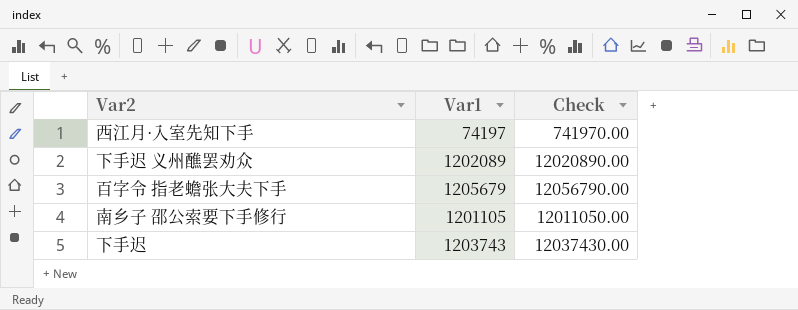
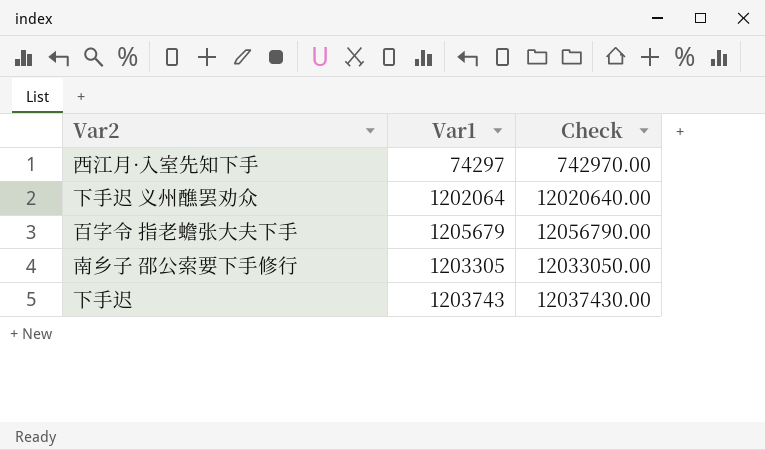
西江月·入室先知下手 | Var1: 74197 -> 74297
西江月·入室先知下手 | Check: 741970.00 -> 742970.00
下手迟 义州醮罢劝众 | Var1: 1202089 -> 1202064
下手迟 义州醮罢劝众 | Check: 12020890.00 -> 12020640.00
南乡子 邵公索要下手修行 | Var1: 1201105 -> 1203305
南乡子 邵公索要下手修行 | Check: 12011050.00 -> 12033050.00

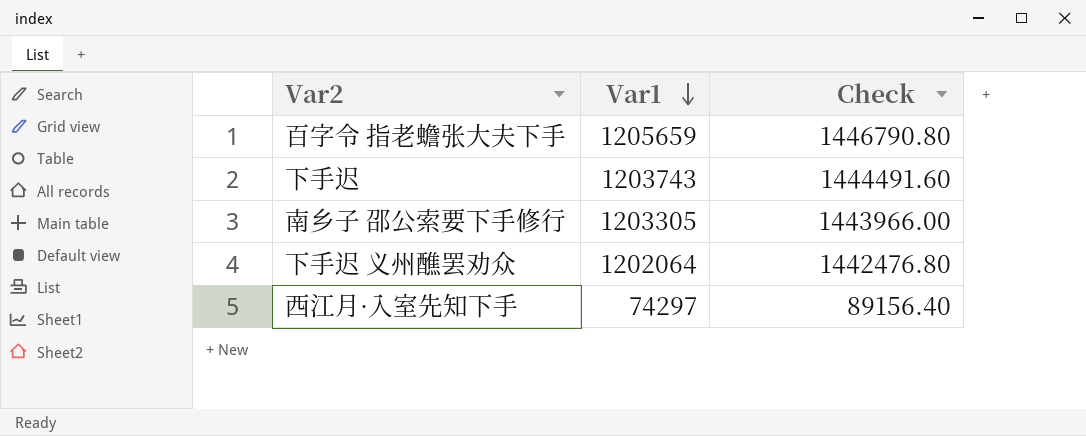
row order: none -> Var1 descending
column Check | formula: [Var1] * 10 -> [Var1] * 1.2
百字令 指老蟾张大夫下手 | Var1: 1205679 -> 1205659

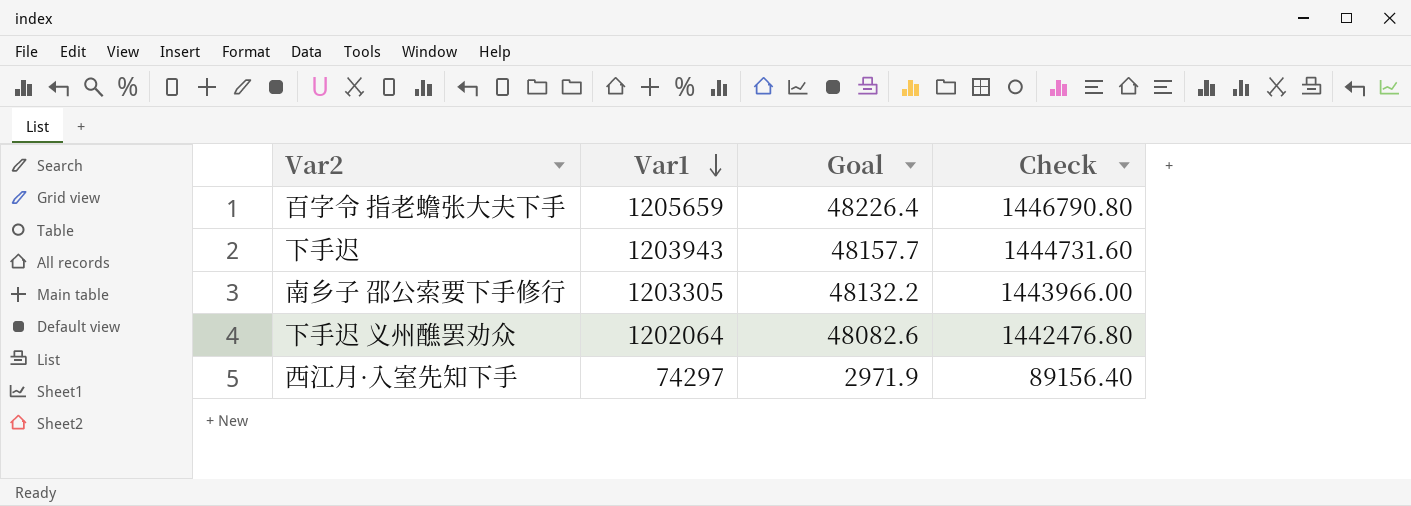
column Goal | formula: none -> [Var1] * 0.04
下手迟 | Var1: 1203743 -> 1203943
下手迟 | Check: 1444491.60 -> 1444731.60

